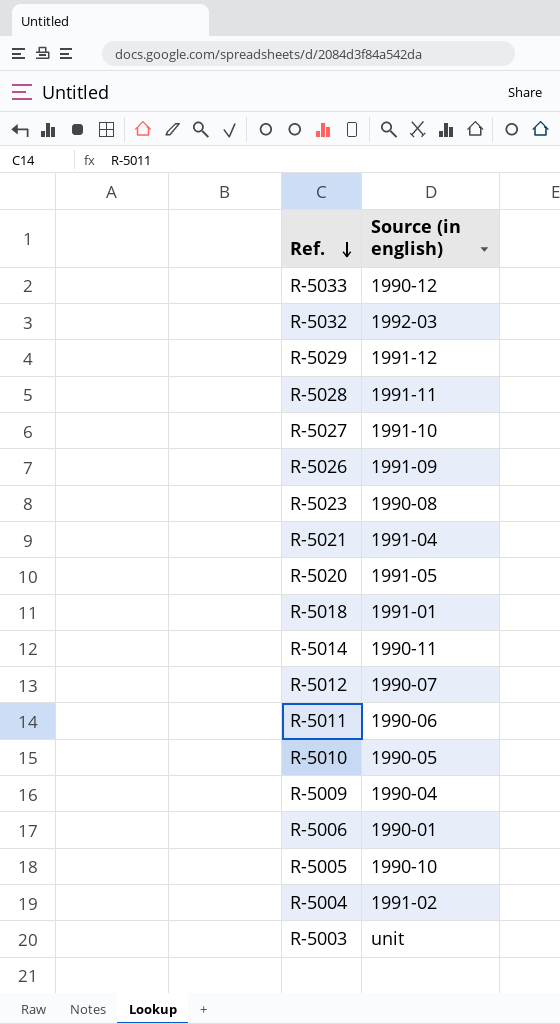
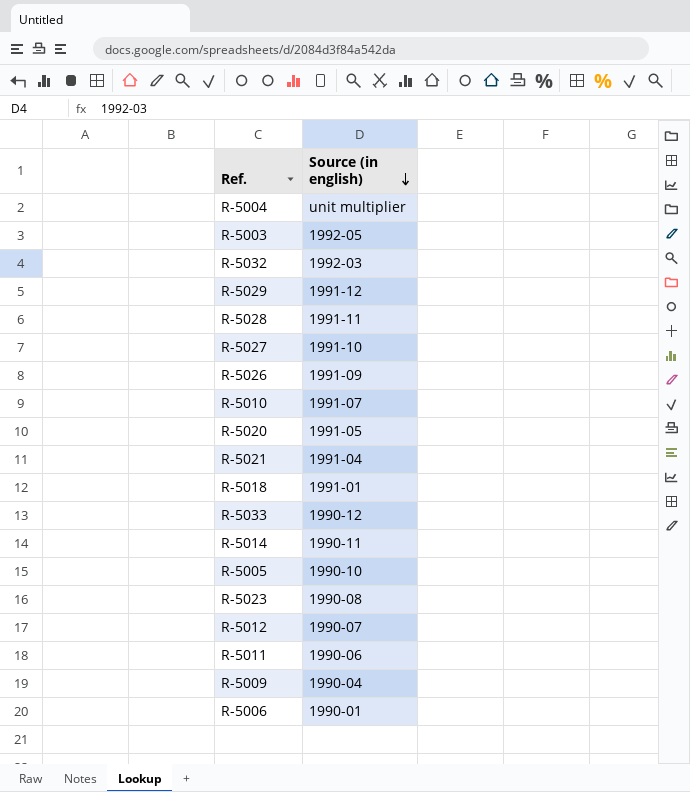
row order: Ref. descending -> Source (in english) descending
R-5004 | Source (in english): 1991-02 -> unit multiplier
R-5003 | Source (in english): unit -> 1992-05
R-5010 | Source (in english): 1990-05 -> 1991-07

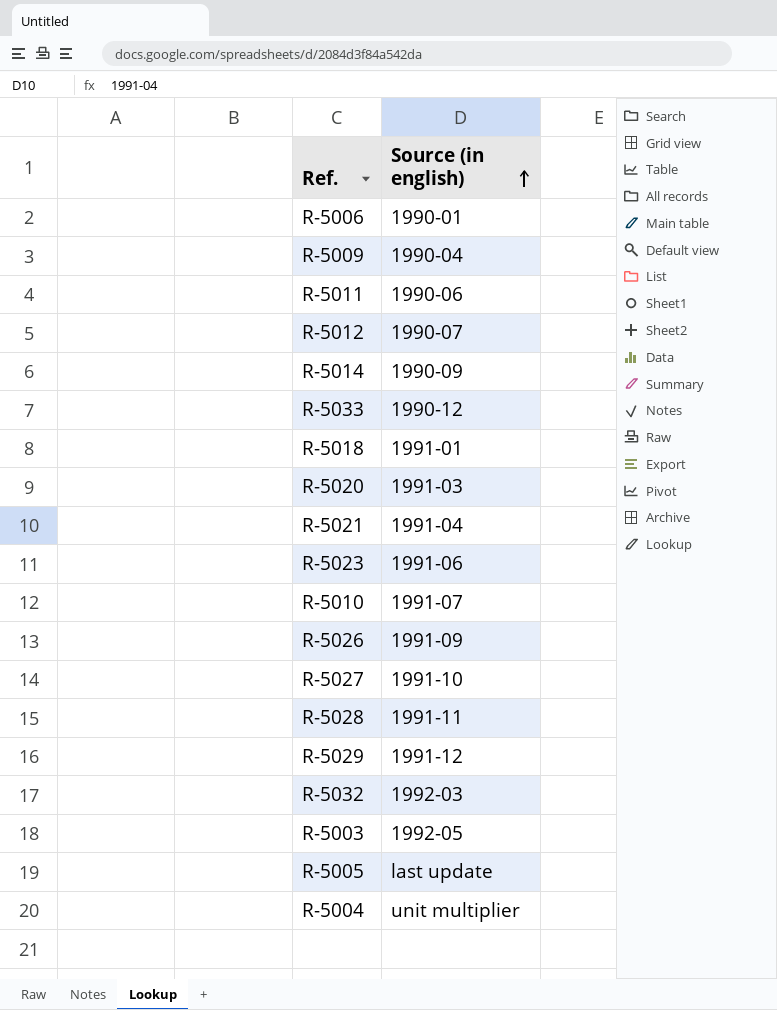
row order: Source (in english) descending -> Source (in english) ascending
R-5014 | Source (in english): 1990-11 -> 1990-09
R-5020 | Source (in english): 1991-05 -> 1991-03
R-5023 | Source (in english): 1990-08 -> 1991-06
R-5005 | Source (in english): 1990-10 -> last update

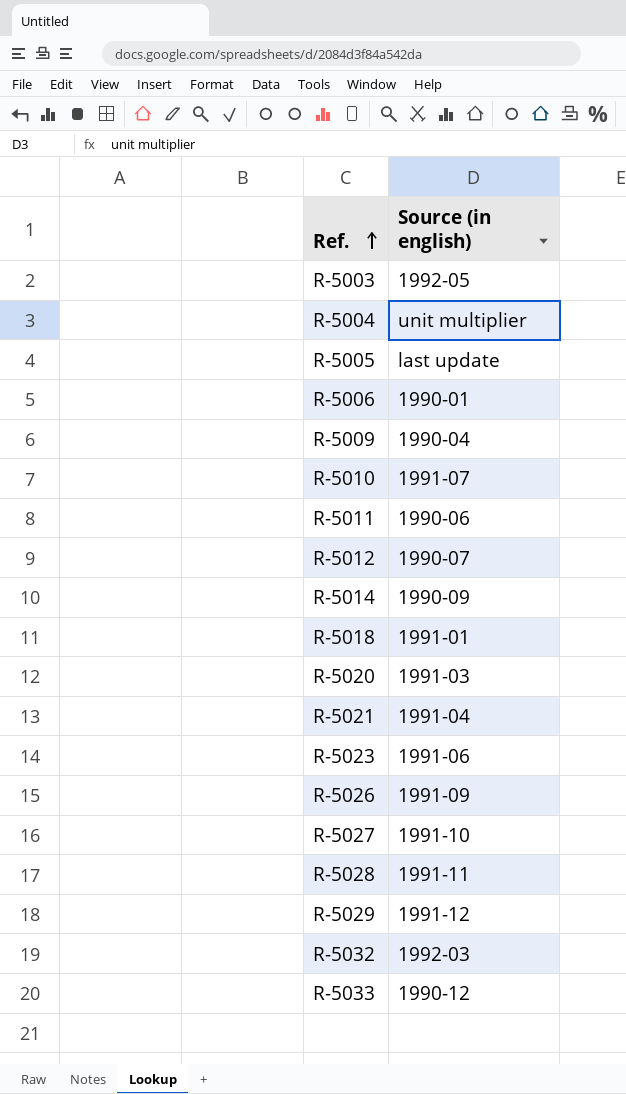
row order: Source (in english) ascending -> Ref. ascending

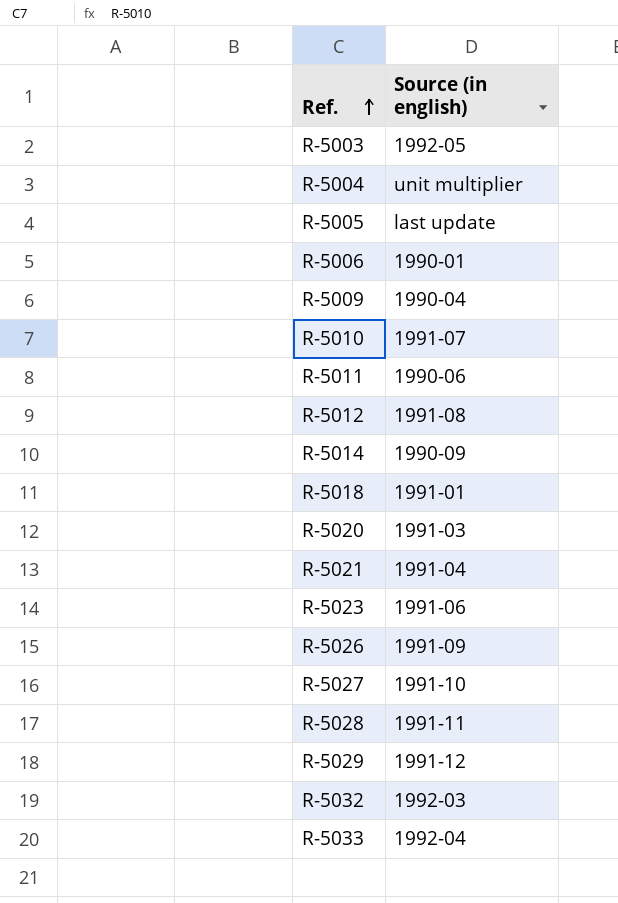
R-5012 | Source (in english): 1990-07 -> 1991-08
R-5033 | Source (in english): 1990-12 -> 1992-04

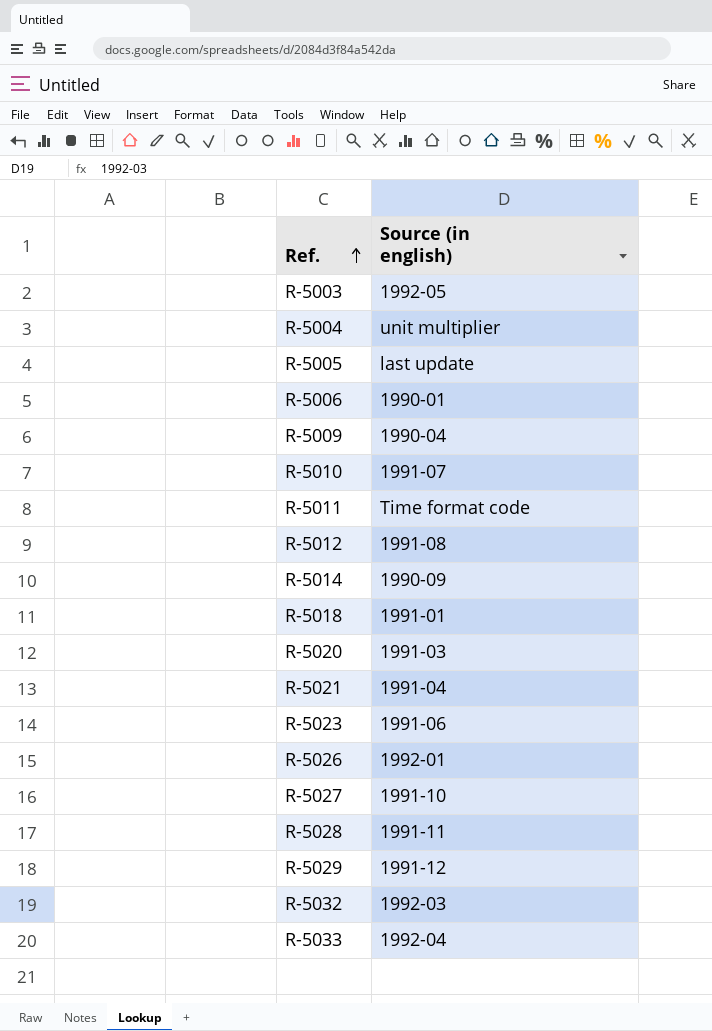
R-5011 | Source (in english): 1990-06 -> Time format code
R-5026 | Source (in english): 1991-09 -> 1992-01

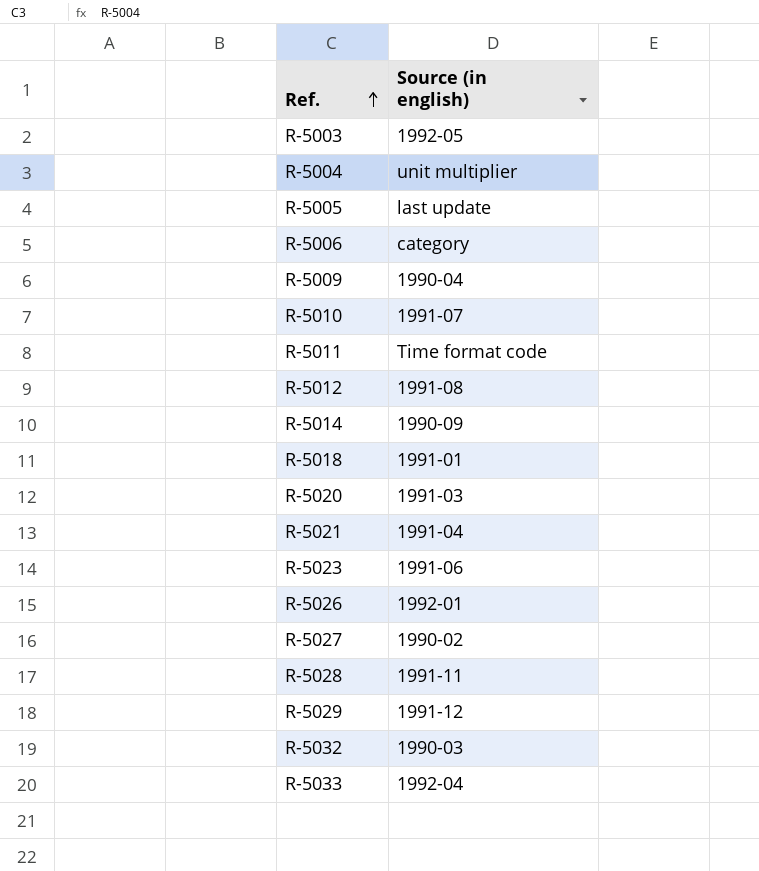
R-5006 | Source (in english): 1990-01 -> category
R-5027 | Source (in english): 1991-10 -> 1990-02
R-5032 | Source (in english): 1992-03 -> 1990-03

